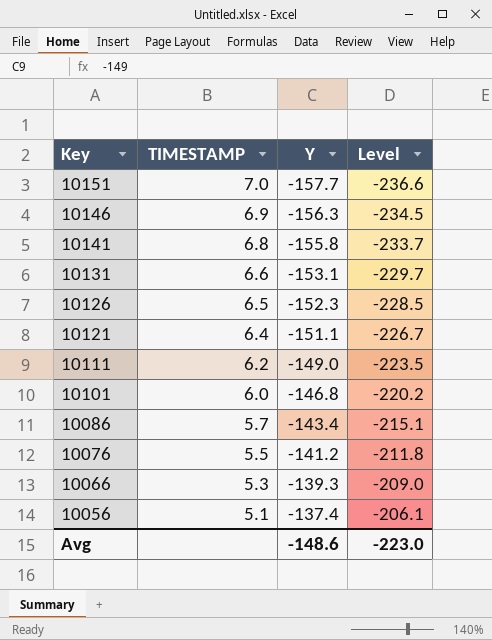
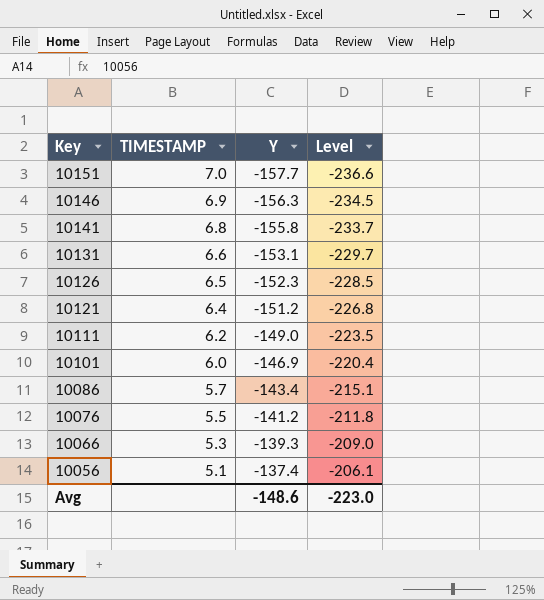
10121 | Y: -151.1 -> -151.2
10121 | Level: -226.7 -> -226.8
10101 | Y: -146.8 -> -146.9
10101 | Level: -220.2 -> -220.4

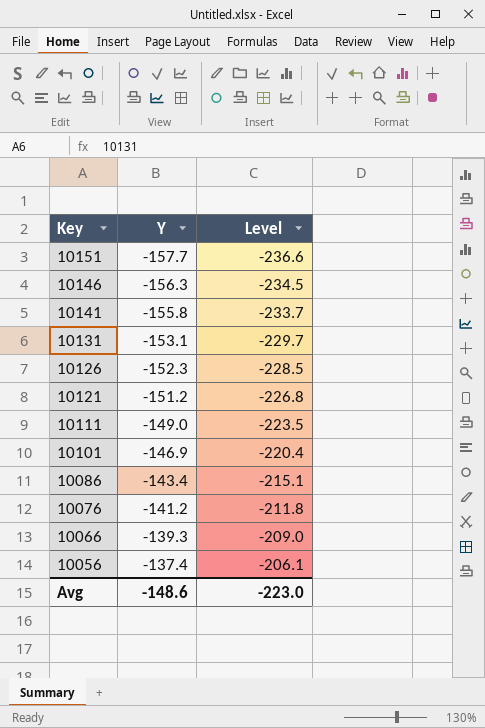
column TIMESTAMP | position: 2 -> none

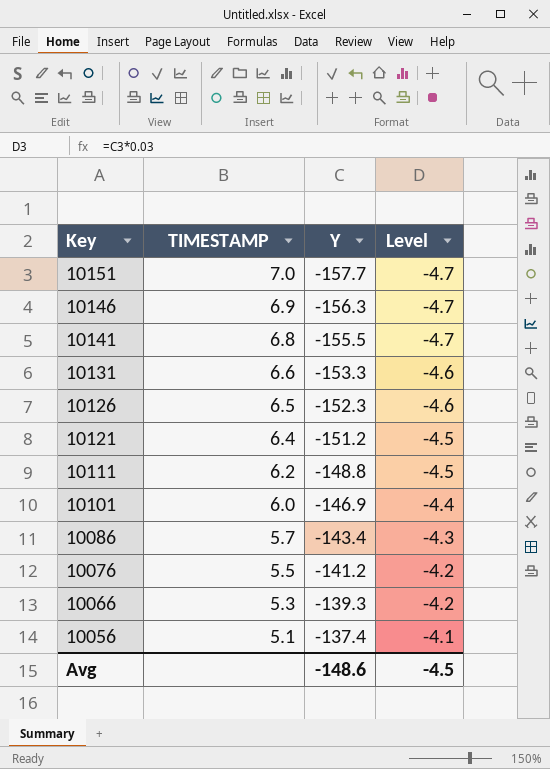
column TIMESTAMP | position: none -> 2
column Level | formula: [Y] * 1.5 -> [Y] * 0.03
10141 | Y: -155.8 -> -155.5
10131 | Y: -153.1 -> -153.3
10111 | Y: -149.0 -> -148.8
Avg | Level: -223.0 -> -4.5

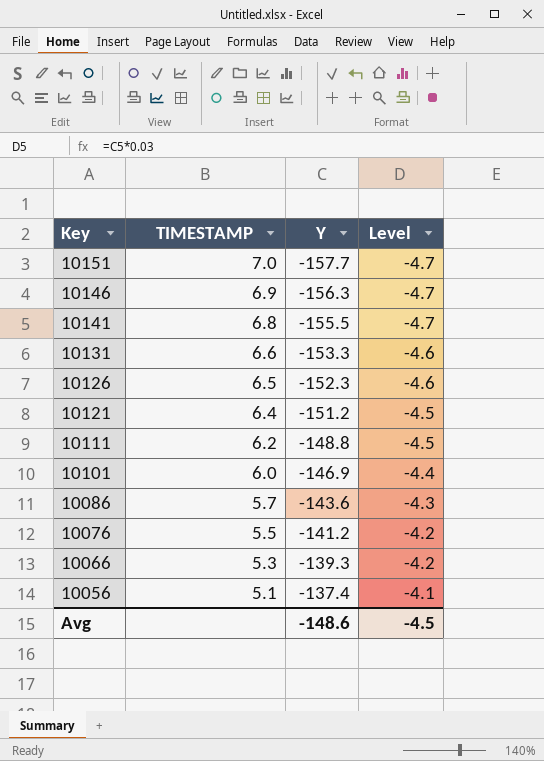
10086 | Y: -143.4 -> -143.6

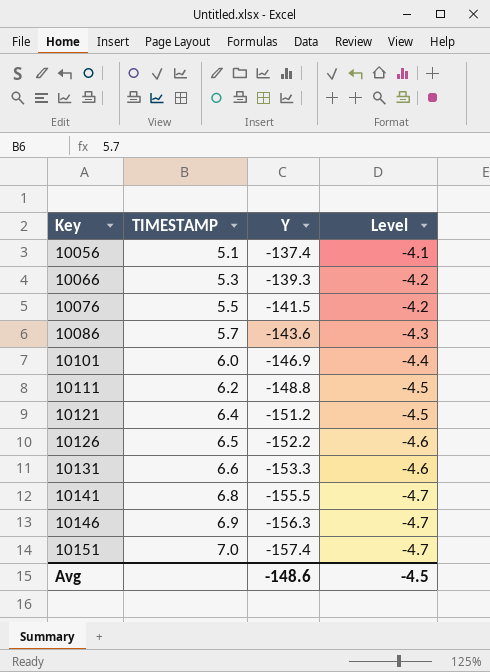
row order: Key descending -> Key ascending
10076 | Y: -141.2 -> -141.5
10126 | Y: -152.3 -> -152.2
10151 | Y: -157.7 -> -157.4

